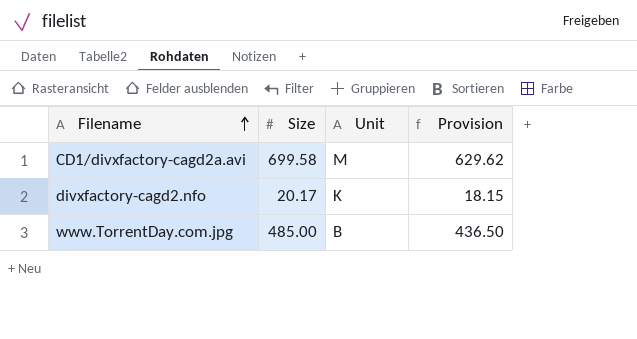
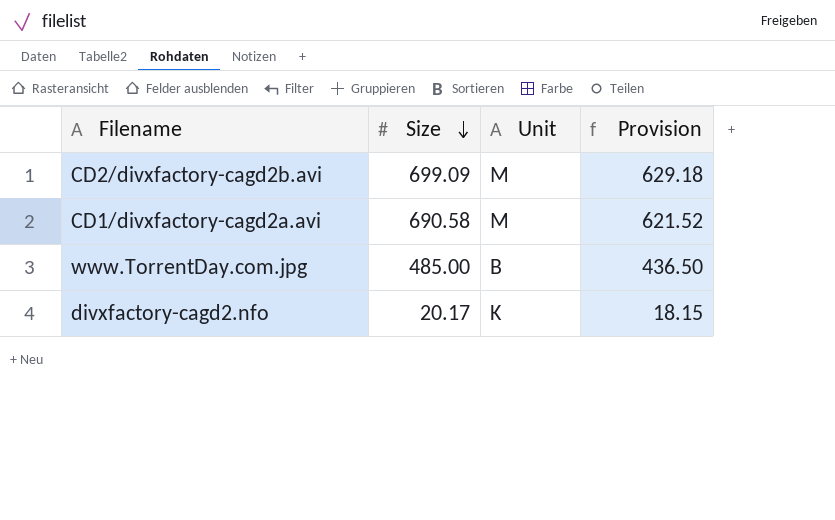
row order: Filename ascending -> Size descending
row CD2/divxfactory-cagd2b.avi: none -> 699.09 | M | 629.18
CD1/divxfactory-cagd2a.avi | Size: 699.58 -> 690.58
CD1/divxfactory-cagd2a.avi | Provision: 629.62 -> 621.52

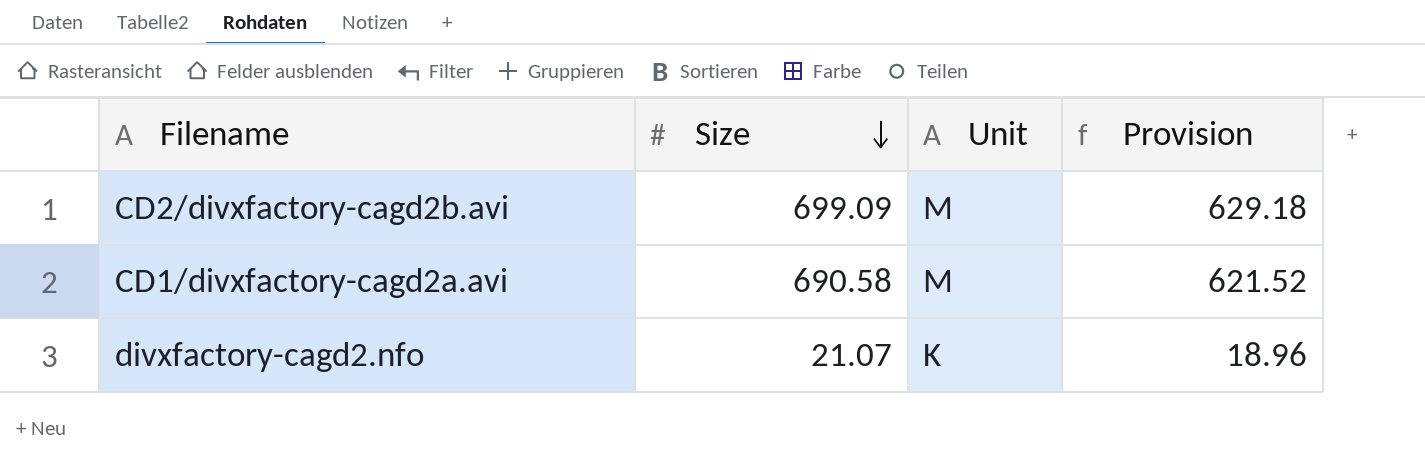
row www.TorrentDay.com.jpg: 485.00 | B | 436.50 -> none
divxfactory-cagd2.nfo | Size: 20.17 -> 21.07
divxfactory-cagd2.nfo | Provision: 18.15 -> 18.96

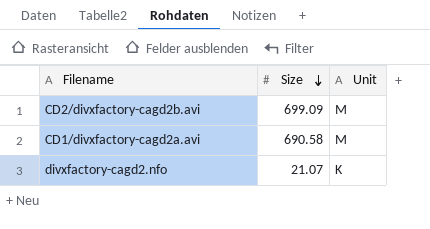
column Provision | formula: [Size] * 0.9 -> none

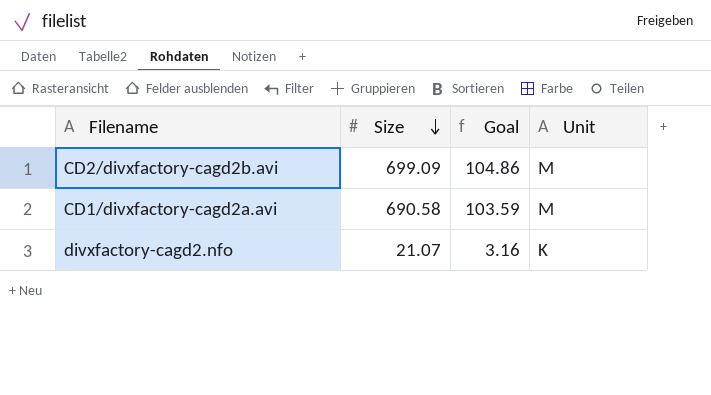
column Goal | formula: none -> [Size] * 0.15

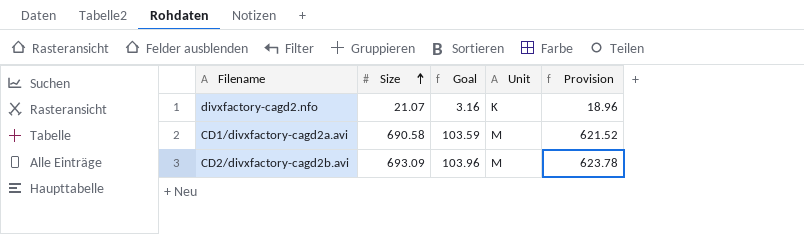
row order: Size descending -> Size ascending
column Provision | formula: none -> [Size] * 0.9
CD2/divxfactory-cagd2b.avi | Size: 699.09 -> 693.09
CD2/divxfactory-cagd2b.avi | Goal: 104.86 -> 103.96

